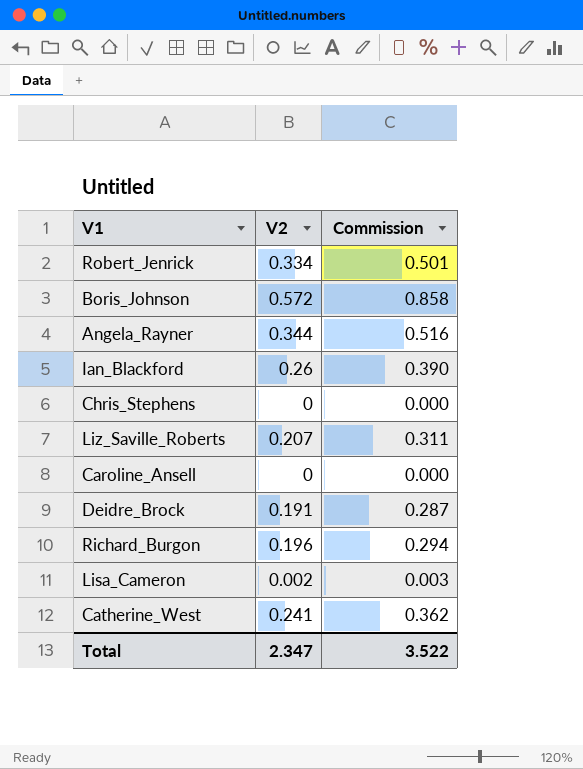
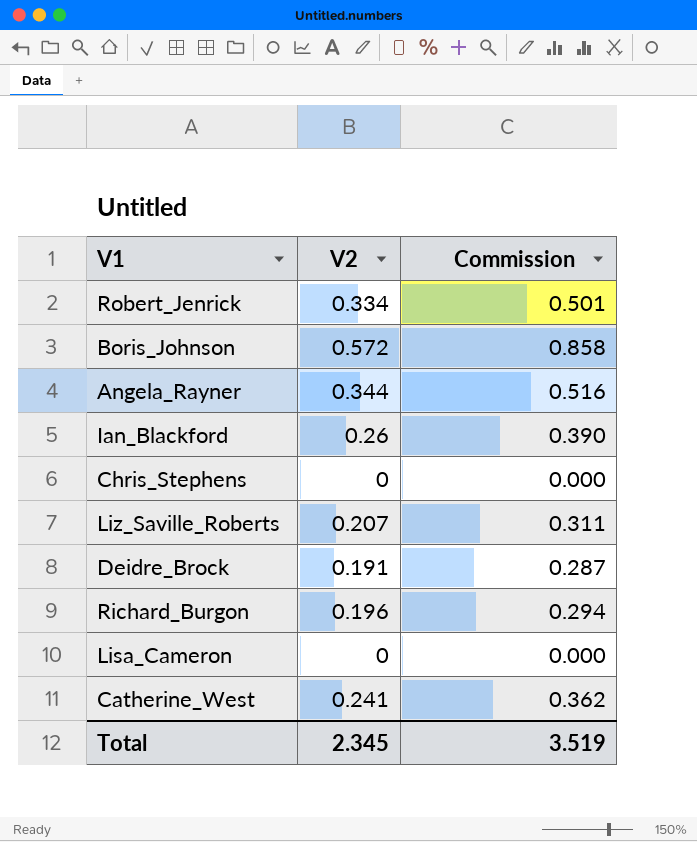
row Caroline_Ansell: 0 | 0.000 -> none
Lisa_Cameron | V2: 0.002 -> 0
Lisa_Cameron | Commission: 0.003 -> 0.000
Total | V2: 2.347 -> 2.345
Total | Commission: 3.522 -> 3.519

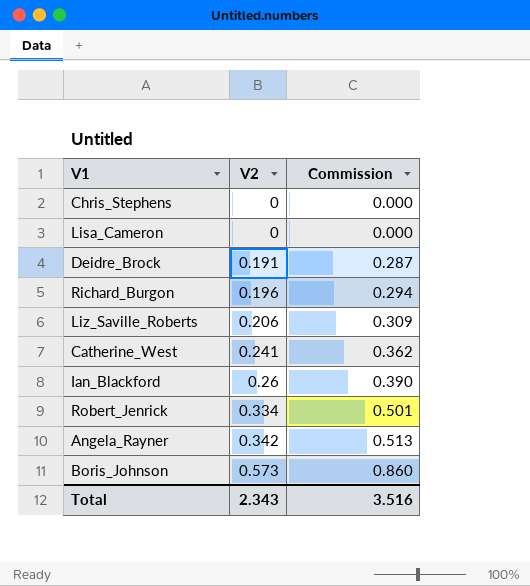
row order: none -> V2 ascending
Liz_Saville_Roberts | V2: 0.207 -> 0.206
Liz_Saville_Roberts | Commission: 0.311 -> 0.309
Angela_Rayner | V2: 0.344 -> 0.342
Angela_Rayner | Commission: 0.516 -> 0.513
Boris_Johnson | V2: 0.572 -> 0.573
Boris_Johnson | Commission: 0.858 -> 0.860
Total | V2: 2.345 -> 2.343
Total | Commission: 3.519 -> 3.516

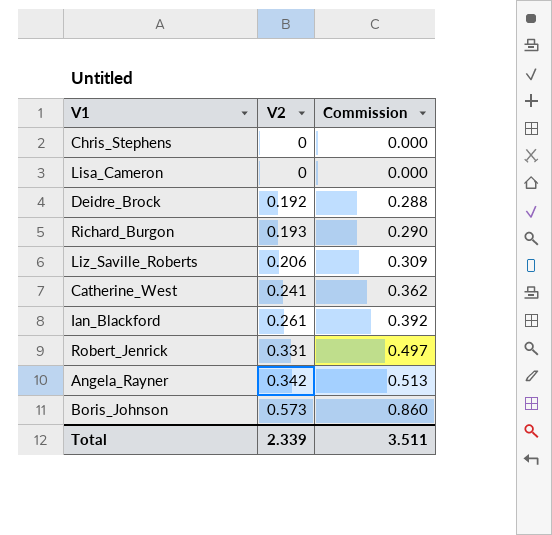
Deidre_Brock | V2: 0.191 -> 0.192
Deidre_Brock | Commission: 0.287 -> 0.288
Richard_Burgon | V2: 0.196 -> 0.193
Richard_Burgon | Commission: 0.294 -> 0.290
Ian_Blackford | V2: 0.26 -> 0.261
Ian_Blackford | Commission: 0.390 -> 0.392
Robert_Jenrick | V2: 0.334 -> 0.331
Robert_Jenrick | Commission: 0.501 -> 0.497
Total | V2: 2.343 -> 2.339
Total | Commission: 3.516 -> 3.511

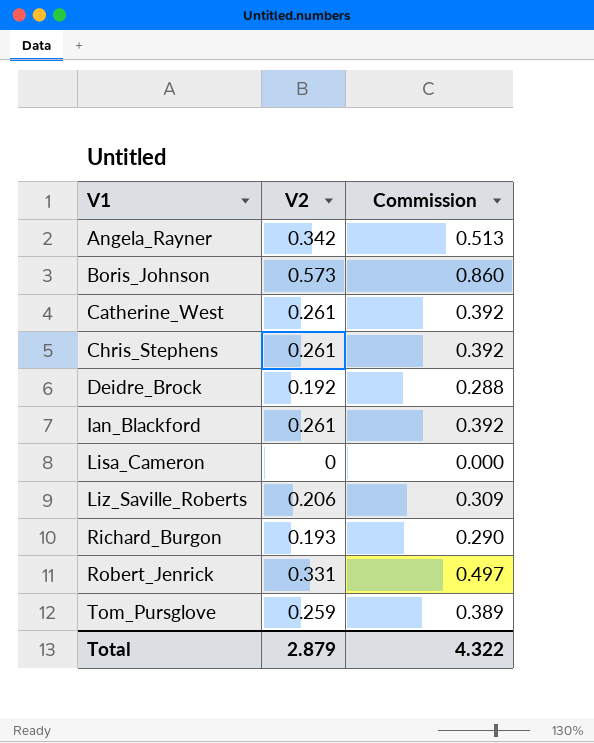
row order: V2 ascending -> V1 ascending
Catherine_West | V2: 0.241 -> 0.261
Catherine_West | Commission: 0.362 -> 0.392
Chris_Stephens | V2: 0 -> 0.261
Chris_Stephens | Commission: 0.000 -> 0.392
row Tom_Pursglove: none -> 0.259 | 0.389
Total | V2: 2.339 -> 2.879
Total | Commission: 3.511 -> 4.322

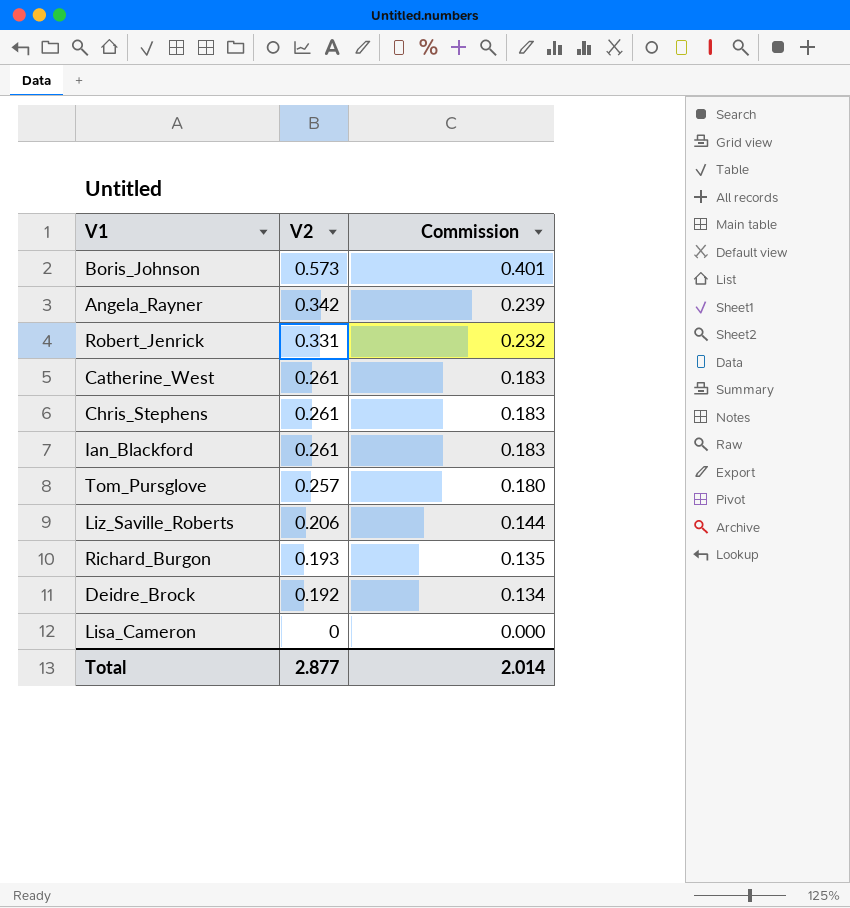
row order: V1 ascending -> V2 descending
column Commission | formula: [V2] * 1.5 -> [V2] * 0.7
Tom_Pursglove | V2: 0.259 -> 0.257
Total | V2: 2.879 -> 2.877
Total | Commission: 4.322 -> 2.014

